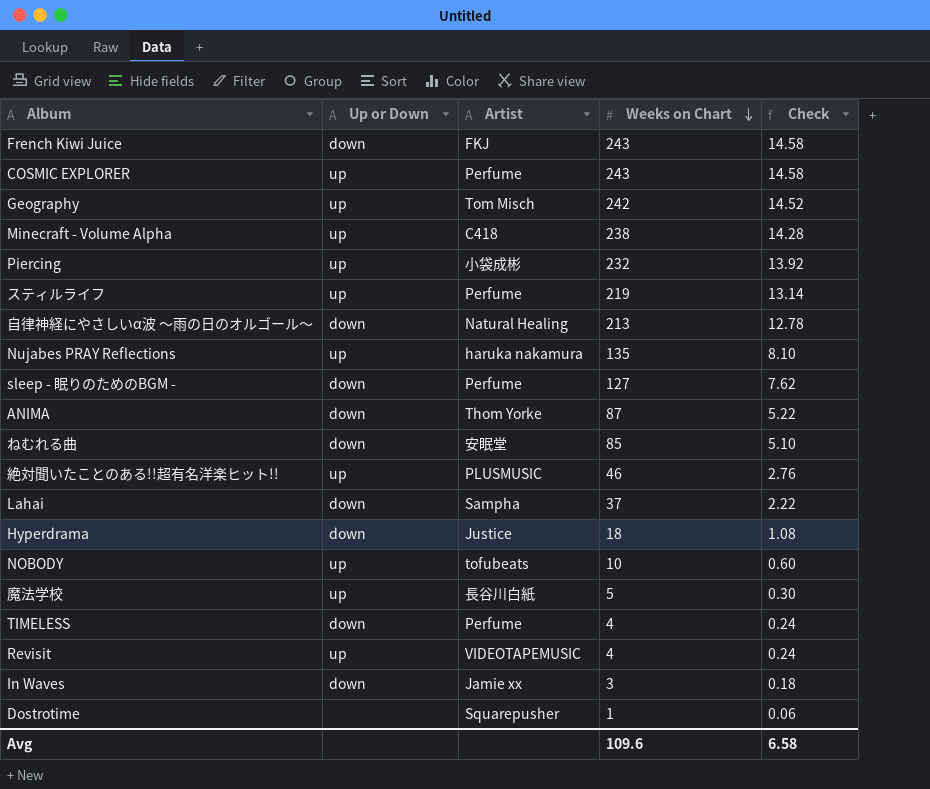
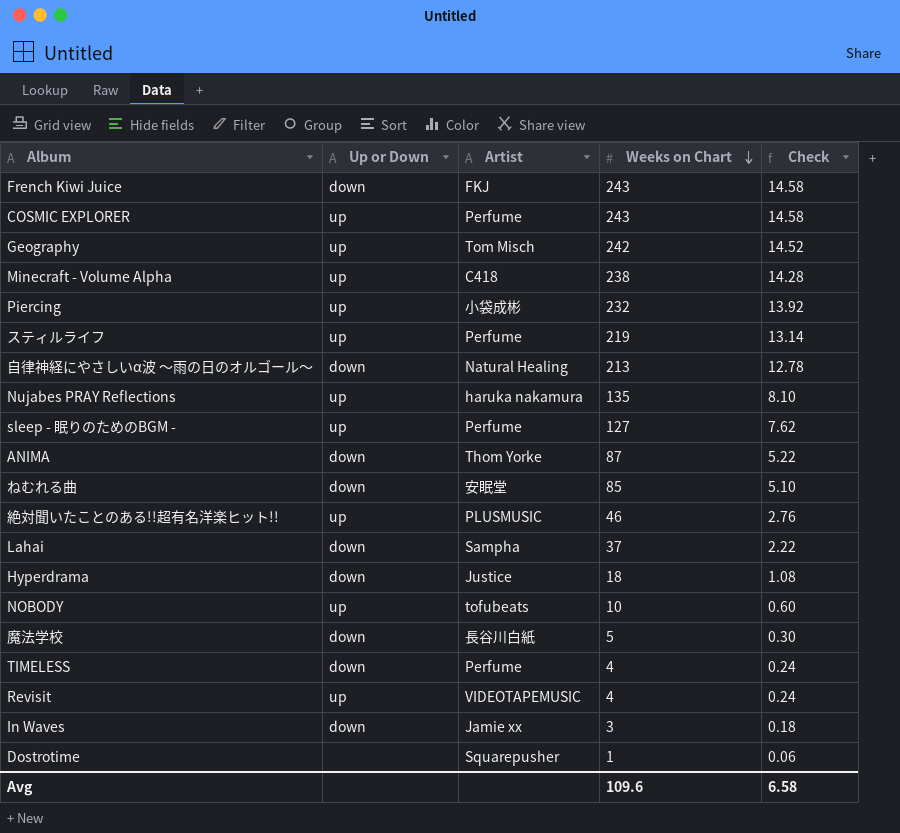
sleep - 眠りのためのBGM - | Up or Down: down -> up
魔法学校 | Up or Down: up -> down

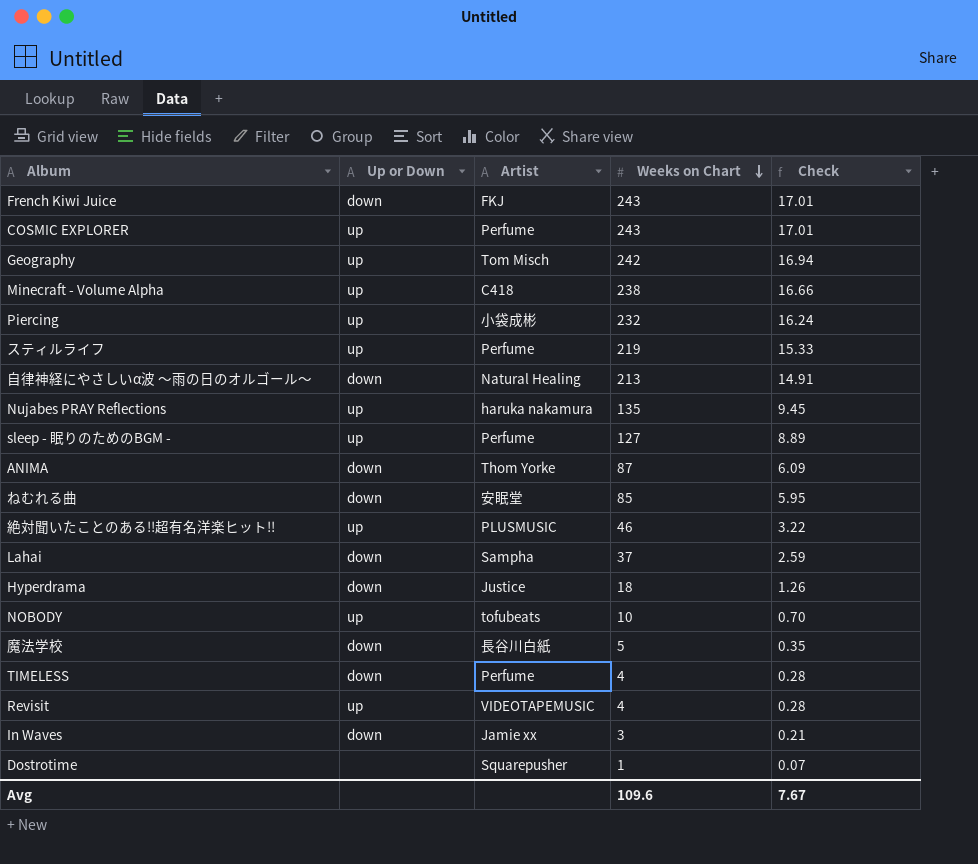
column Check | formula: [Weeks on Chart] * 0.06 -> [Weeks on Chart] * 0.07
Avg | Check: 6.58 -> 7.67

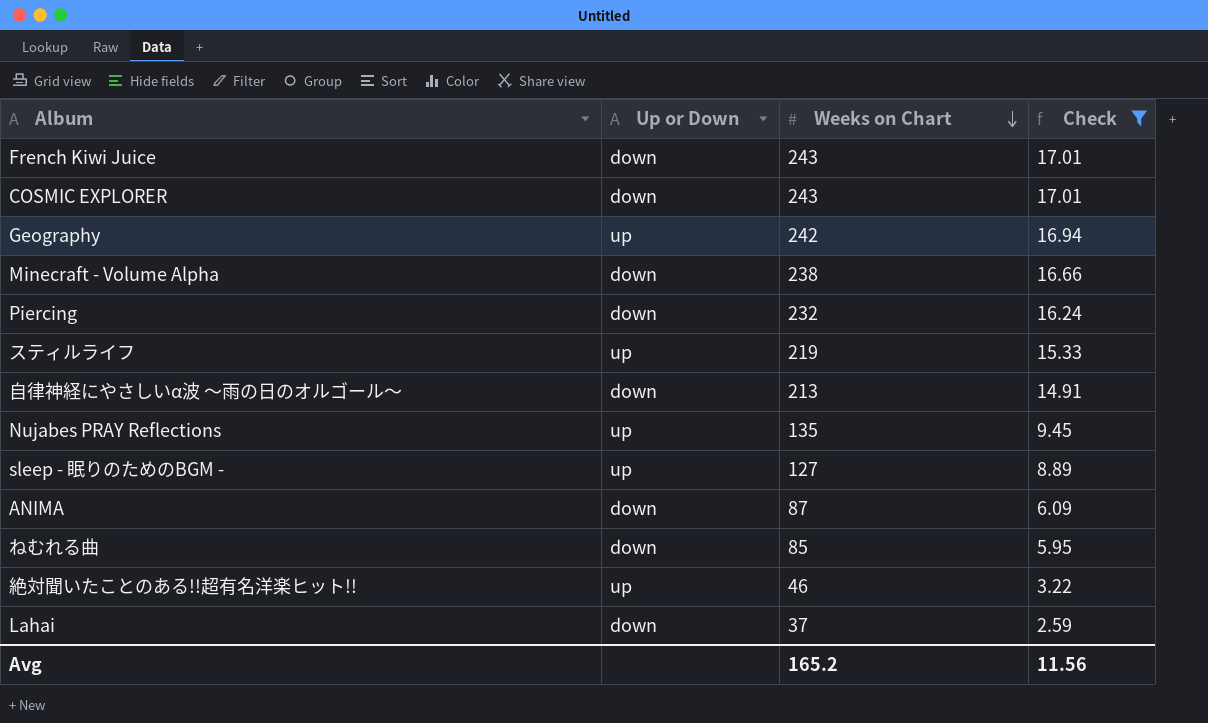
filter: none -> Check >= 2.59
column Artist | position: 3 -> none
COSMIC EXPLORER | Up or Down: up -> down
Minecraft - Volume Alpha | Up or Down: up -> down
Piercing | Up or Down: up -> down
Avg | Weeks on Chart: 109.6 -> 165.2
Avg | Check: 7.67 -> 11.56

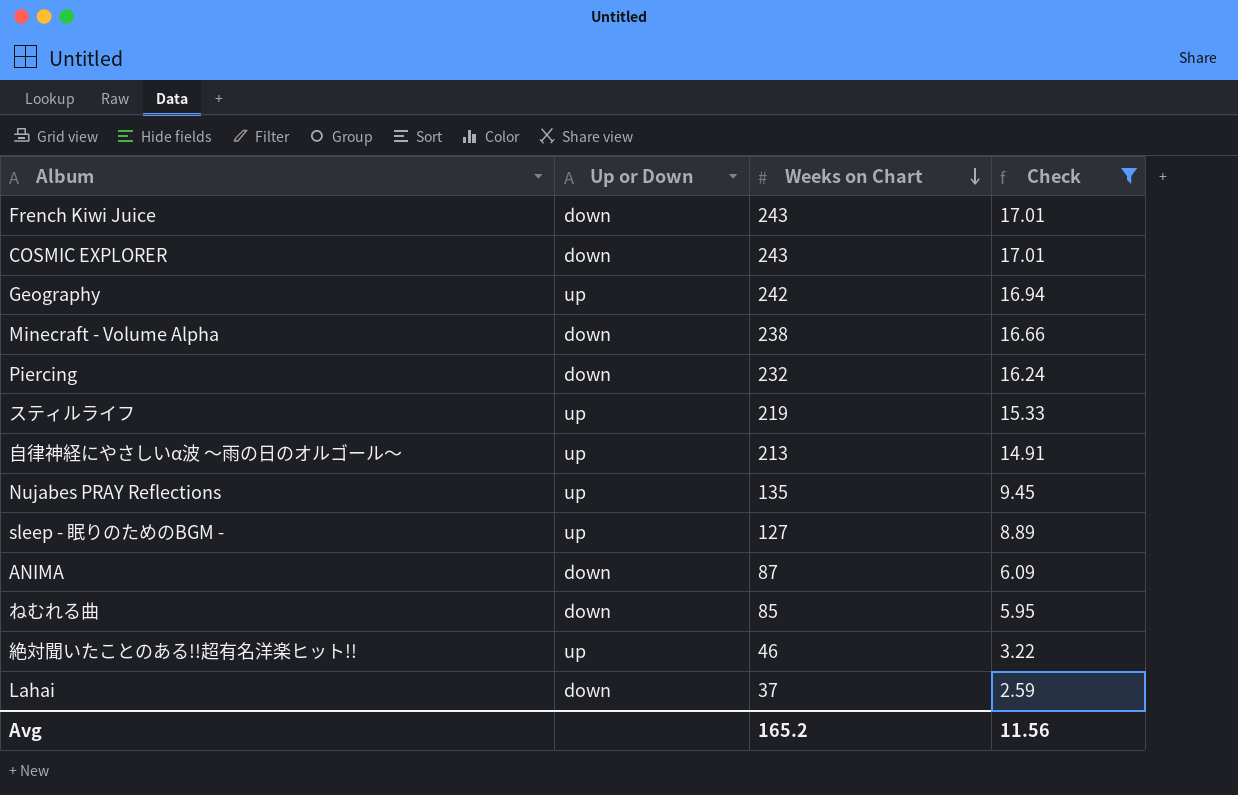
自律神経にやさしいα波 〜雨の日のオルゴール〜 | Up or Down: down -> up

